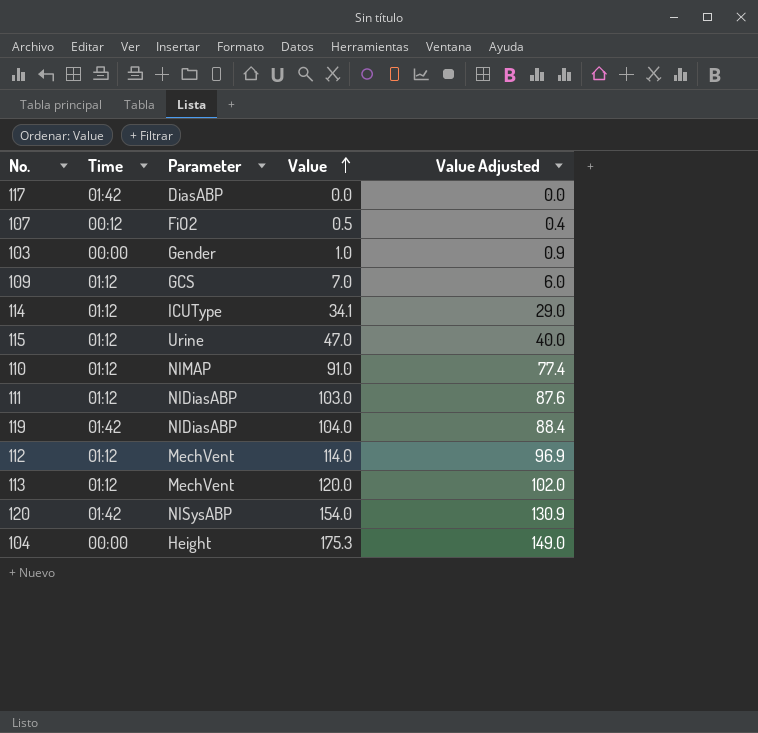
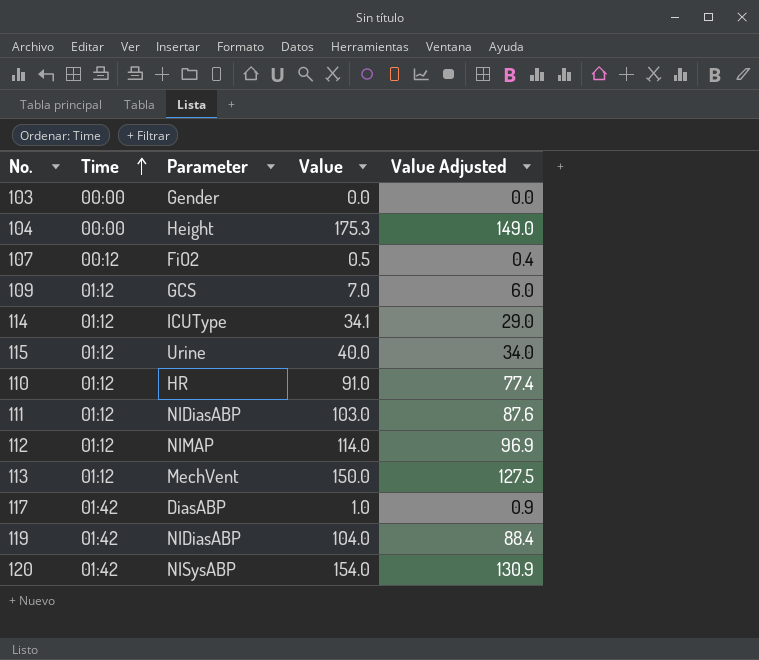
row order: Value ascending -> Time ascending
103 | Value: 1.0 -> 0.0
103 | Value Adjusted: 0.9 -> 0.0
115 | Value: 47.0 -> 40.0
115 | Value Adjusted: 40.0 -> 34.0
110 | Parameter: NIMAP -> HR
112 | Parameter: MechVent -> NIMAP
113 | Value: 120.0 -> 150.0
113 | Value Adjusted: 102.0 -> 127.5
117 | Value: 0.0 -> 1.0
117 | Value Adjusted: 0.0 -> 0.9

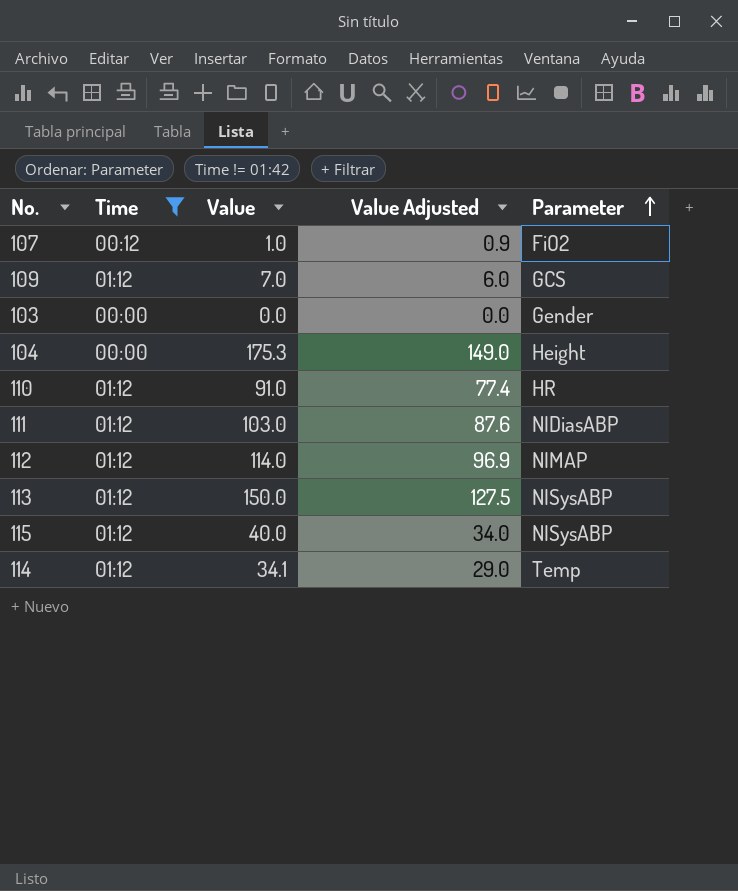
filter: none -> Time != 01:42
row order: Time ascending -> Parameter ascending
column Parameter | position: 3 -> 5
107 | Value: 0.5 -> 1.0
107 | Value Adjusted: 0.4 -> 0.9
113 | Parameter: MechVent -> NISysABP
115 | Parameter: Urine -> NISysABP
114 | Parameter: ICUType -> Temp

